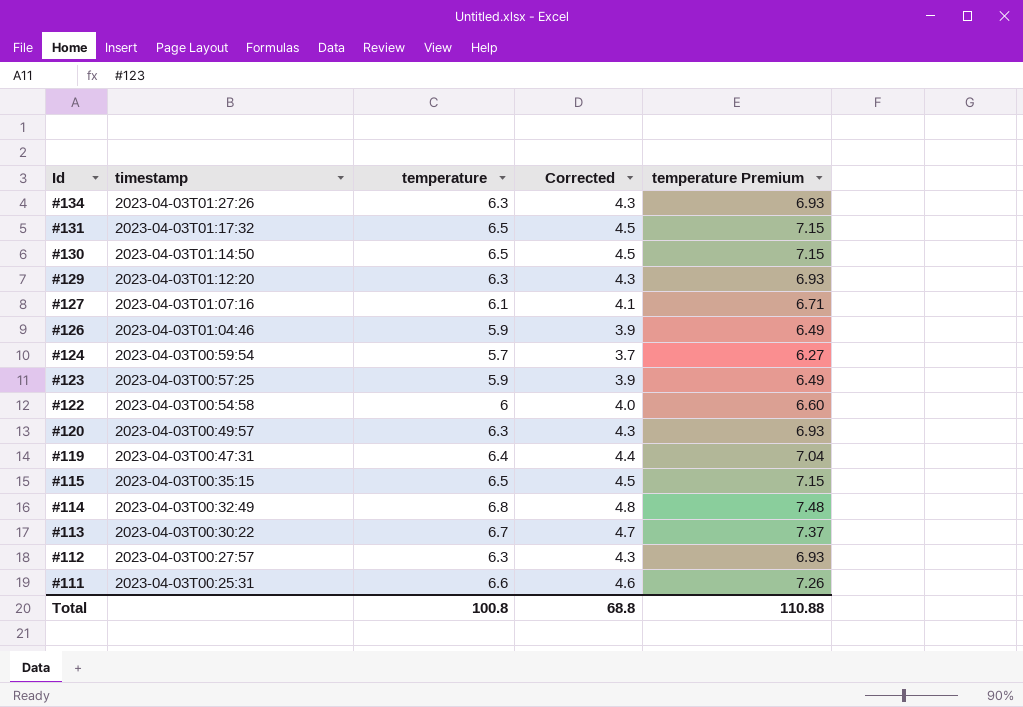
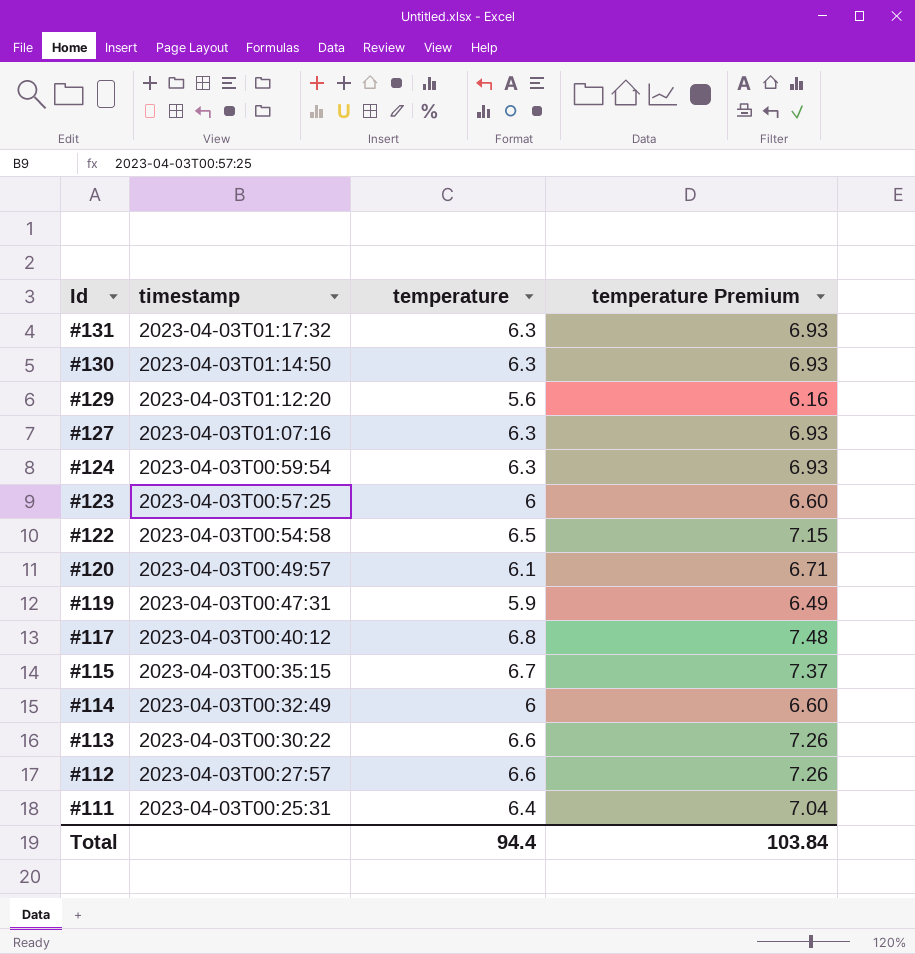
column Corrected | formula: [temperature] - 2 -> none
row #134: 2023-04-03T01:27:26 | 6.3 | 4.3 | 6.93 -> none
row #126: 2023-04-03T01:04:46 | 5.9 | 3.9 | 6.49 -> none
#131 | temperature: 6.5 -> 6.3
#131 | temperature Premium: 7.15 -> 6.93
#130 | temperature: 6.5 -> 6.3
#130 | temperature Premium: 7.15 -> 6.93
#129 | temperature: 6.3 -> 5.6
#129 | temperature Premium: 6.93 -> 6.16
#127 | temperature: 6.1 -> 6.3
#127 | temperature Premium: 6.71 -> 6.93
#124 | temperature: 5.7 -> 6.3
#124 | temperature Premium: 6.27 -> 6.93
#123 | temperature: 5.9 -> 6
#123 | temperature Premium: 6.49 -> 6.60
#122 | temperature: 6 -> 6.5
#122 | temperature Premium: 6.60 -> 7.15
#120 | temperature: 6.3 -> 6.1
#120 | temperature Premium: 6.93 -> 6.71
#119 | temperature: 6.4 -> 5.9
#119 | temperature Premium: 7.04 -> 6.49
row #117: none -> 2023-04-03T00:40:12 | 6.8 | 7.48
#115 | temperature: 6.5 -> 6.7
#115 | temperature Premium: 7.15 -> 7.37
#114 | temperature: 6.8 -> 6
#114 | temperature Premium: 7.48 -> 6.60
#113 | temperature: 6.7 -> 6.6
#113 | temperature Premium: 7.37 -> 7.26
#112 | temperature: 6.3 -> 6.6
#112 | temperature Premium: 6.93 -> 7.26
#111 | temperature: 6.6 -> 6.4
#111 | temperature Premium: 7.26 -> 7.04
Total | temperature: 100.8 -> 94.4
Total | temperature Premium: 110.88 -> 103.84

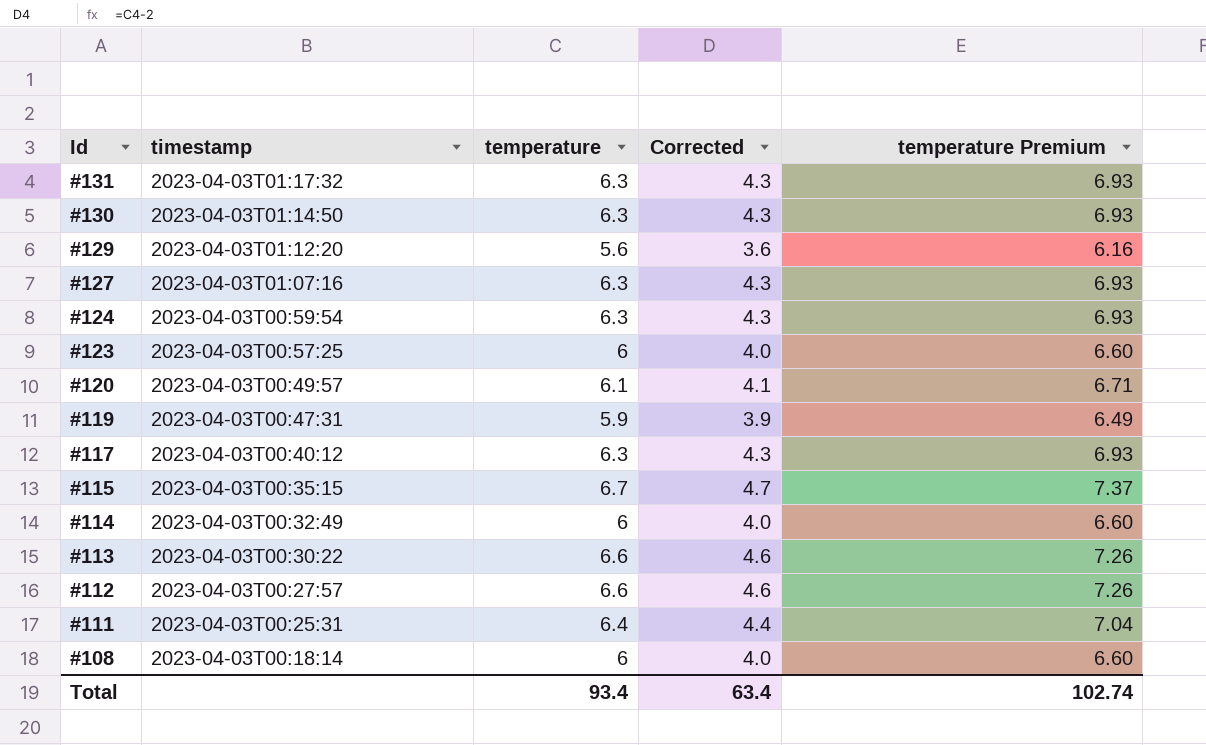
column Corrected | formula: none -> [temperature] - 2
row #122: 2023-04-03T00:54:58 | 6.5 | 7.15 -> none
#117 | temperature: 6.8 -> 6.3
#117 | temperature Premium: 7.48 -> 6.93
row #108: none -> 2023-04-03T00:18:14 | 6 | 4.0 | 6.60
Total | temperature: 94.4 -> 93.4
Total | temperature Premium: 103.84 -> 102.74

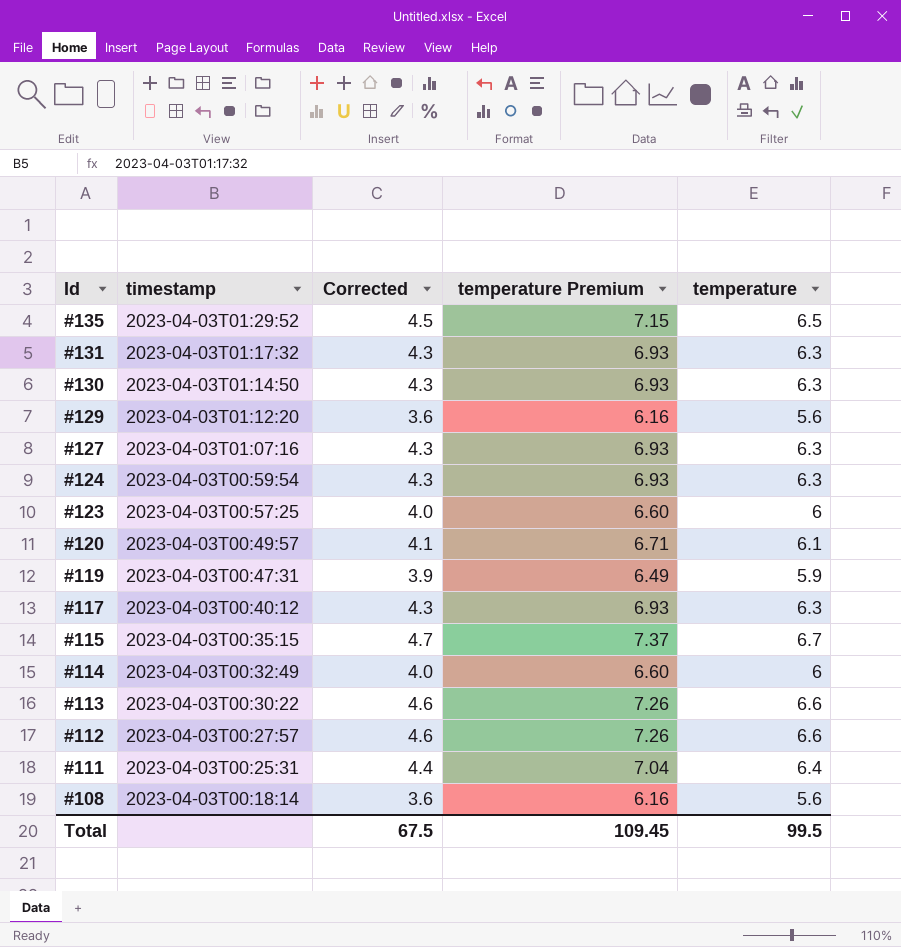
column temperature | position: 3 -> 5
row #135: none -> 2023-04-03T01:29:52 | 4.5 | 7.15 | 6.5
#108 | Corrected: 4.0 -> 3.6
#108 | temperature Premium: 6.60 -> 6.16
#108 | temperature: 6 -> 5.6
Total | Corrected: 63.4 -> 67.5
Total | temperature Premium: 102.74 -> 109.45
Total | temperature: 93.4 -> 99.5

